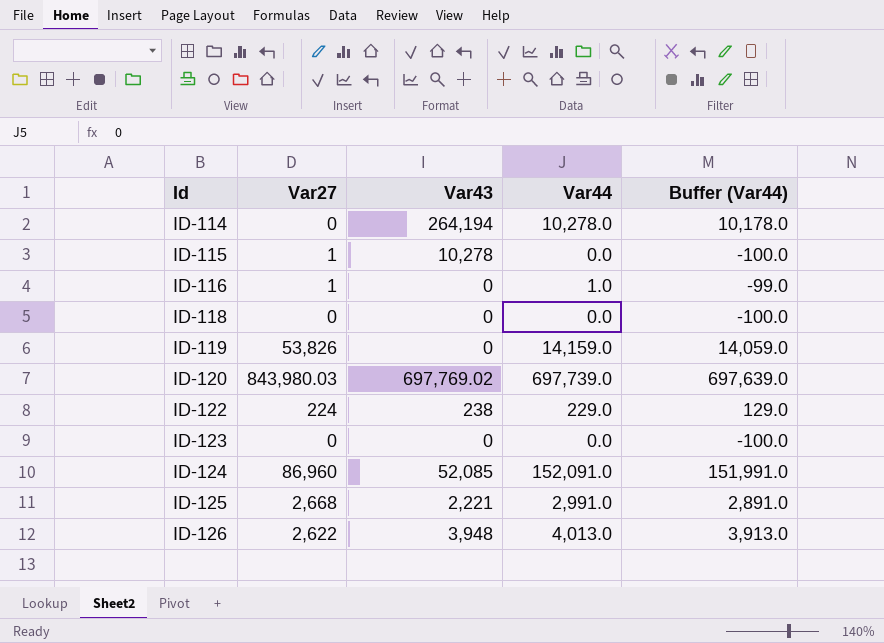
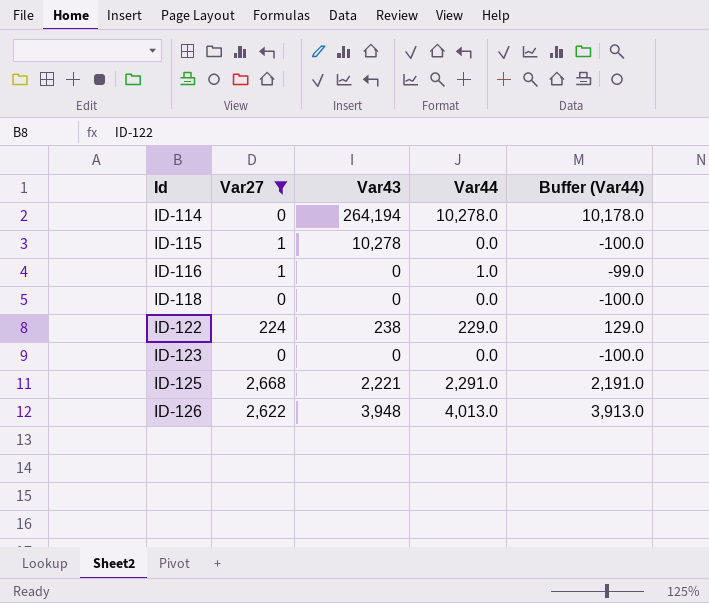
filter: none -> Var27 <= 2,668
ID-125 | Var44: 2,991.0 -> 2,291.0
ID-125 | Buffer (Var44): 2,891.0 -> 2,191.0

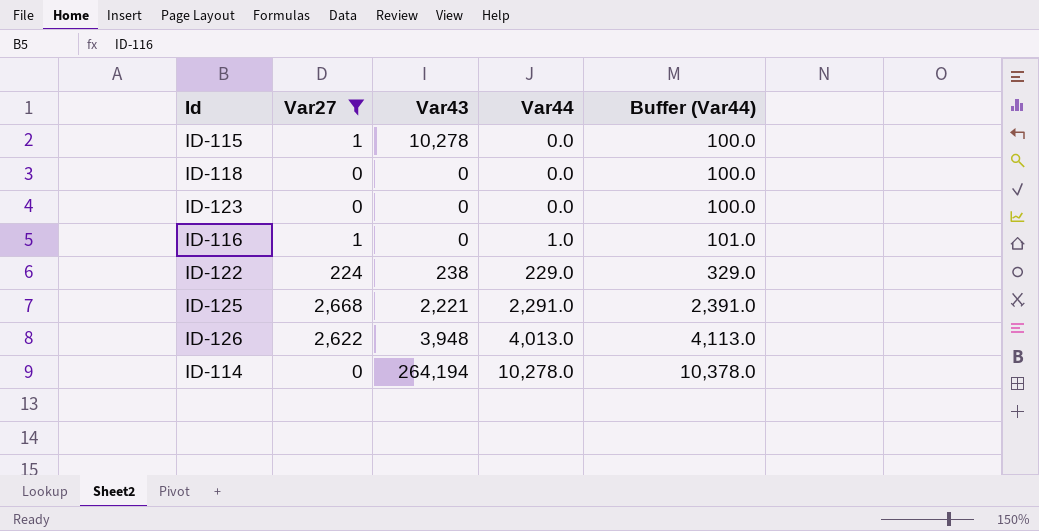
row order: Id ascending -> Var44 ascending
column Buffer (Var44) | formula: [Var44] - 100 -> [Var44] + 100

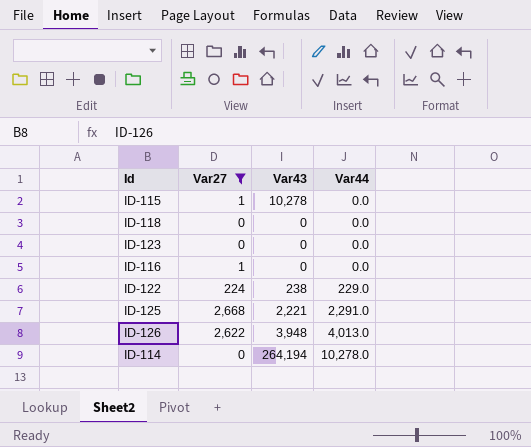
column Buffer (Var44) | formula: [Var44] + 100 -> none
ID-116 | Var44: 1.0 -> 0.0

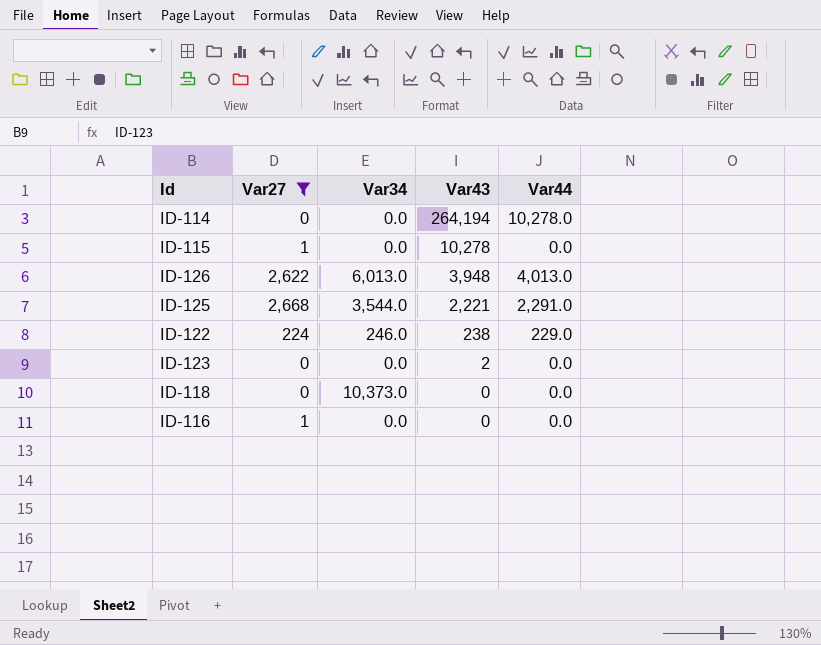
row order: Var44 ascending -> Var43 descending
column Var34 | position: none -> 3
ID-123 | Var43: 0 -> 2

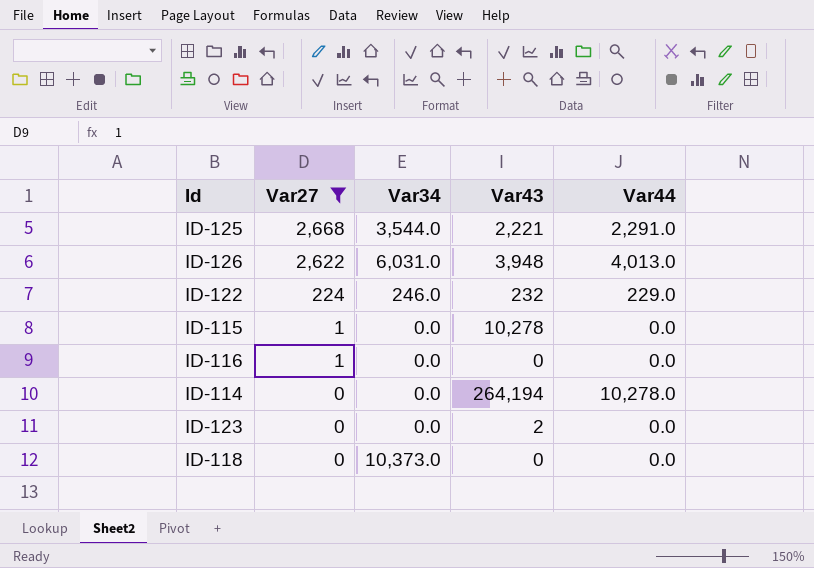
row order: Var43 descending -> Var27 descending
ID-126 | Var34: 6,013.0 -> 6,031.0
ID-122 | Var43: 238 -> 232

